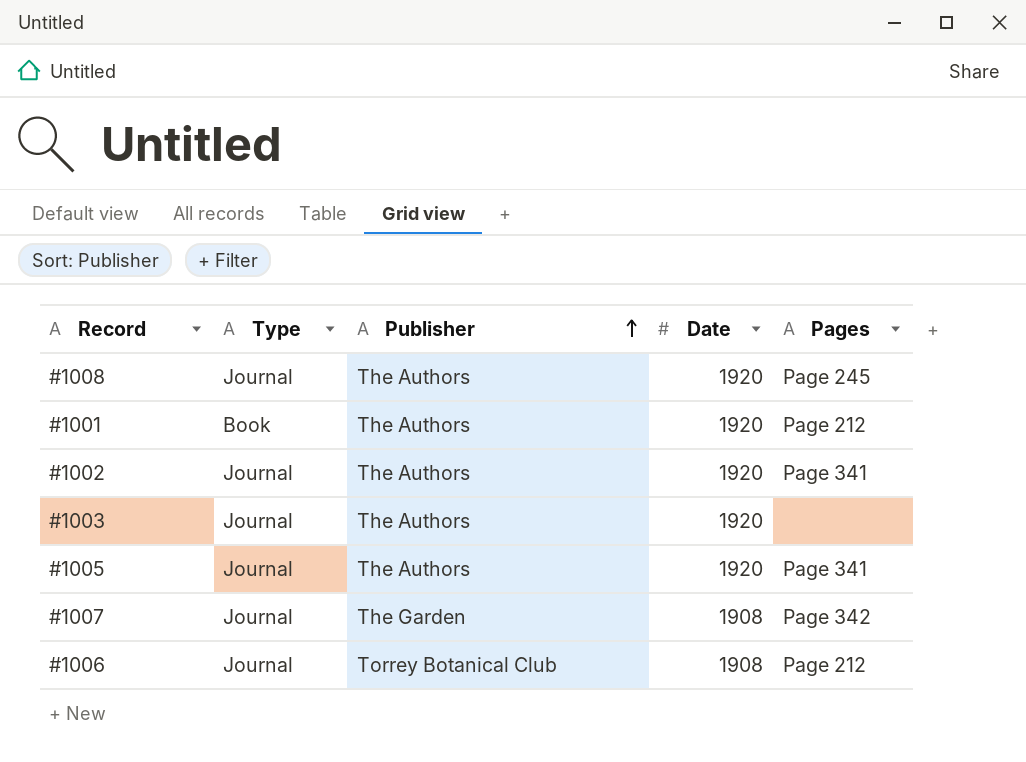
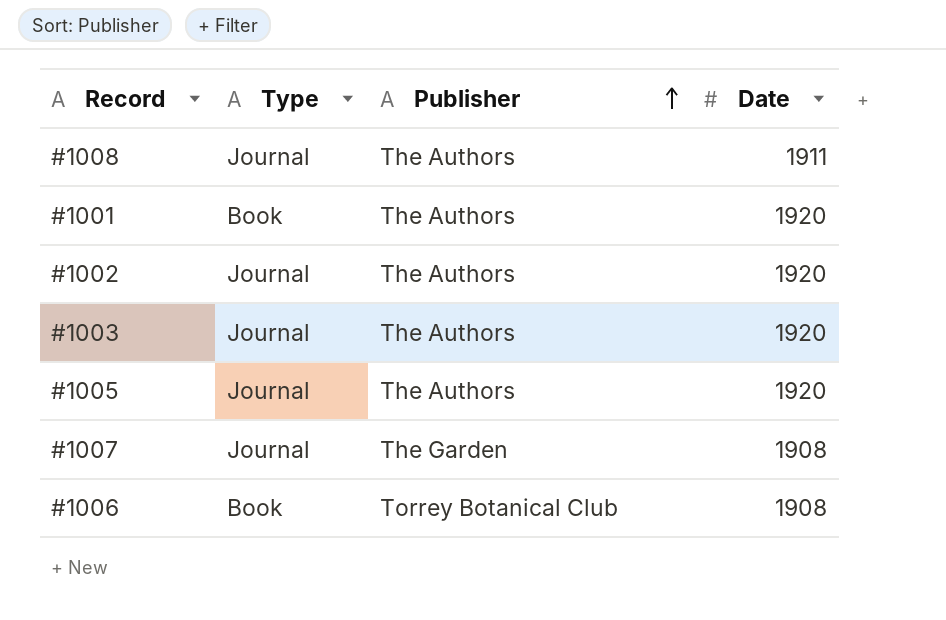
column Pages | position: 5 -> none
#1008 | Date: 1920 -> 1911
#1006 | Type: Journal -> Book

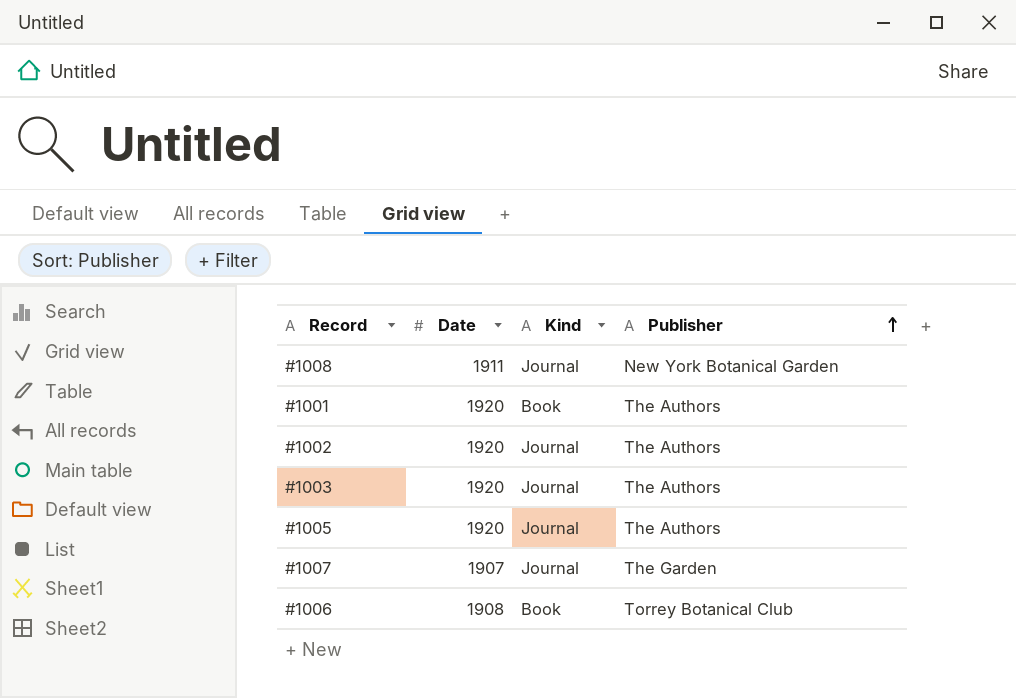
column Date | position: 4 -> 2
column name: Type -> Kind
#1008 | Publisher: The Authors -> New York Botanical Garden
#1007 | Date: 1908 -> 1907

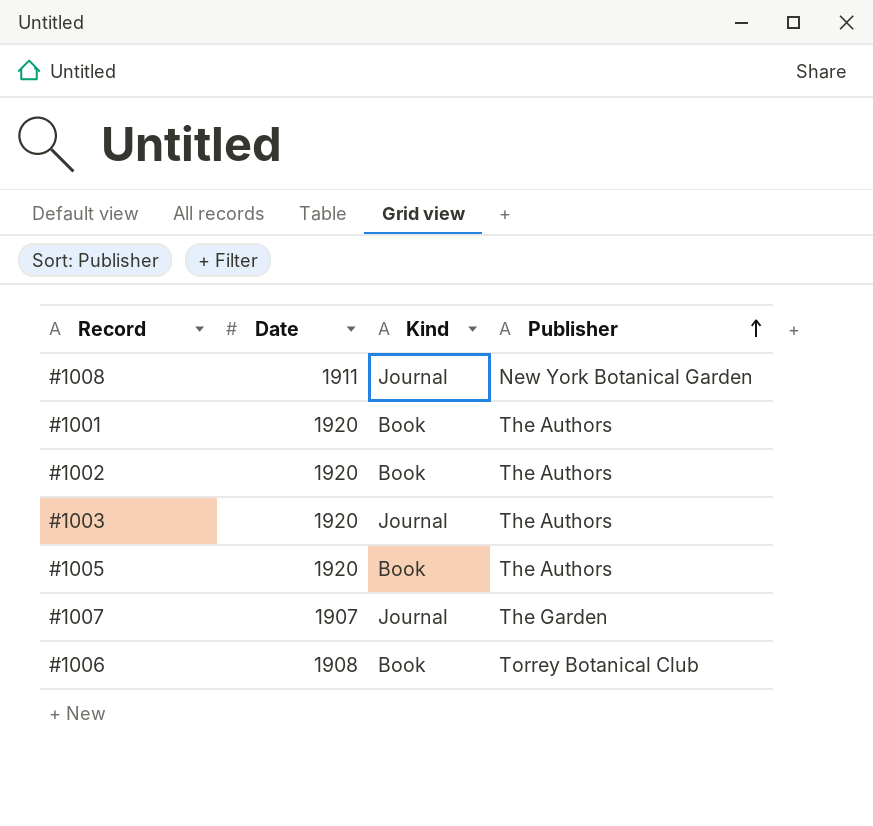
#1002 | Kind: Journal -> Book
#1005 | Kind: Journal -> Book

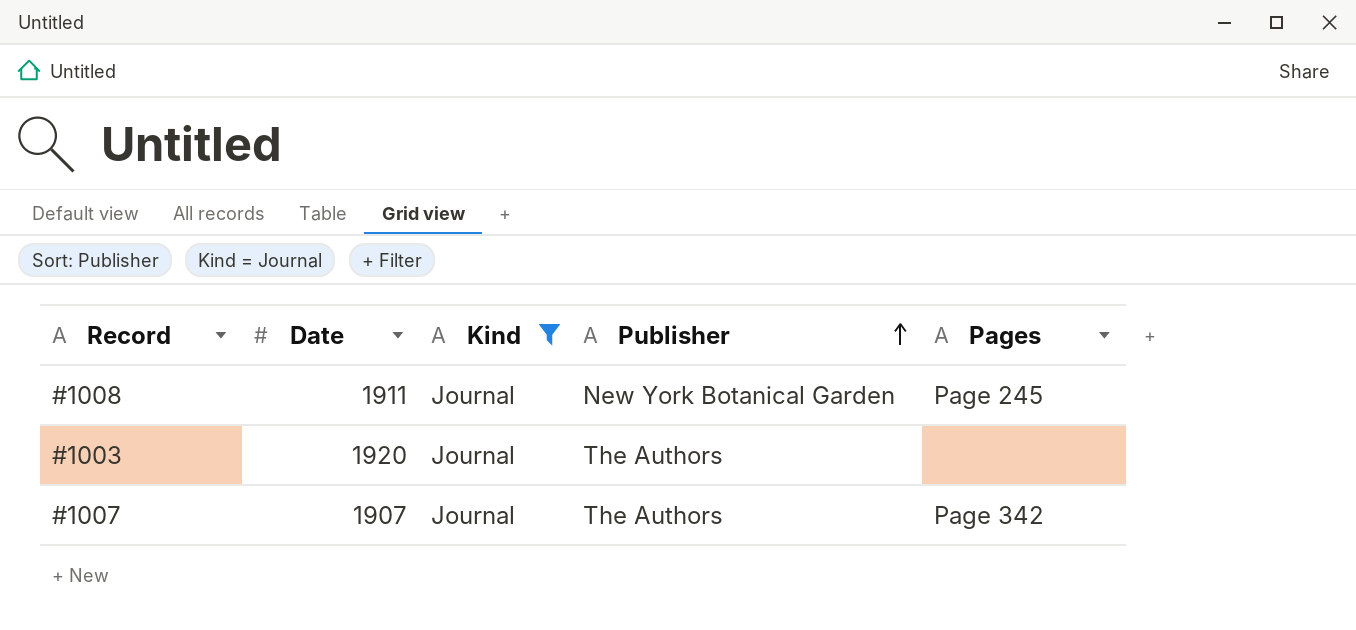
filter: none -> Kind = Journal
column Pages | position: none -> 5
#1007 | Publisher: The Garden -> The Authors

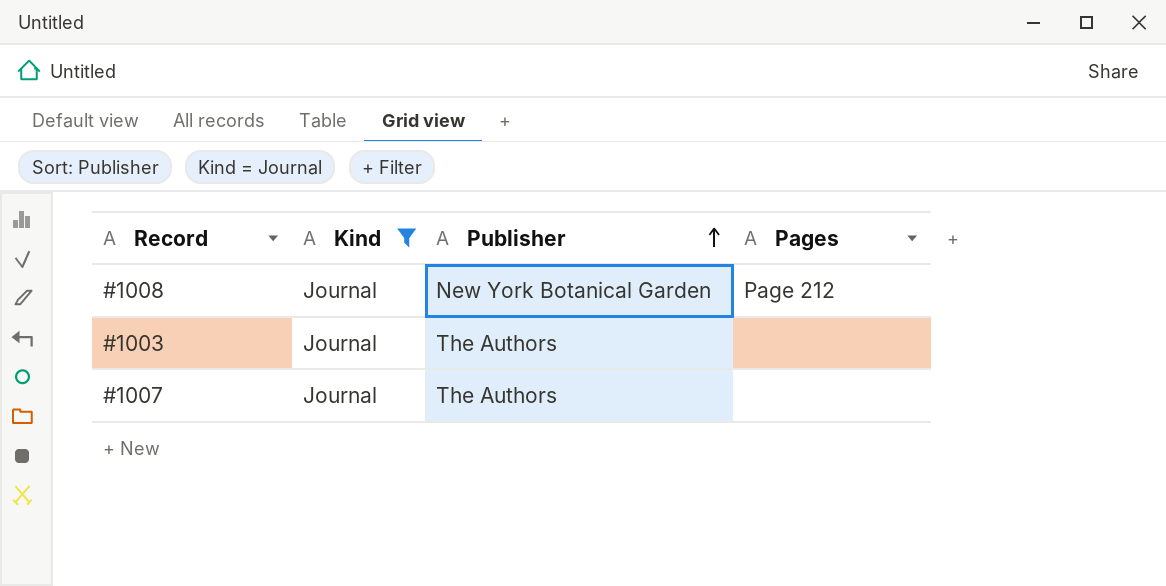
column Date | position: 2 -> none
#1008 | Pages: Page 245 -> Page 212
#1007 | Pages: Page 342 -> none

